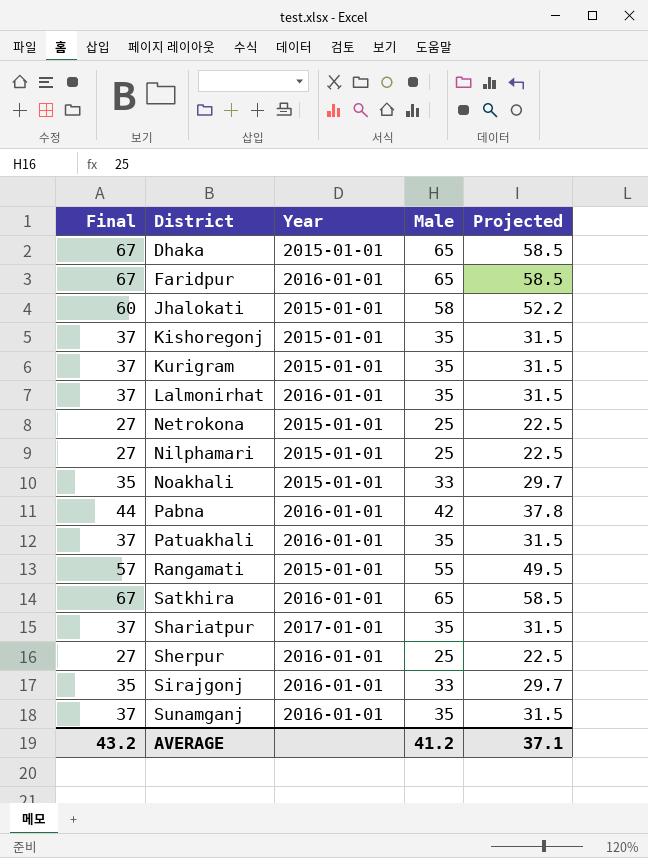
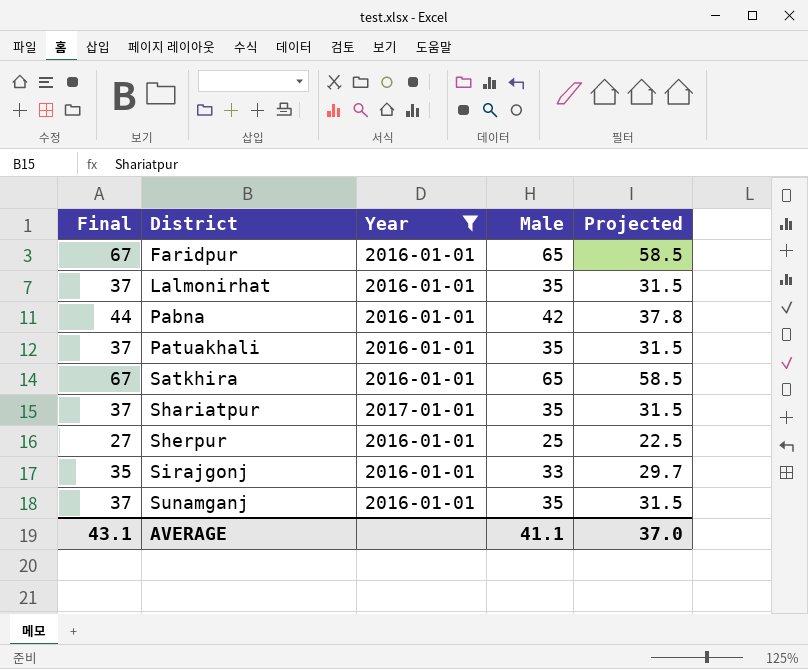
filter: none -> Year != 2015-01-01
AVERAGE | Final: 43.2 -> 43.1
AVERAGE | Male: 41.2 -> 41.1
AVERAGE | Projected: 37.1 -> 37.0

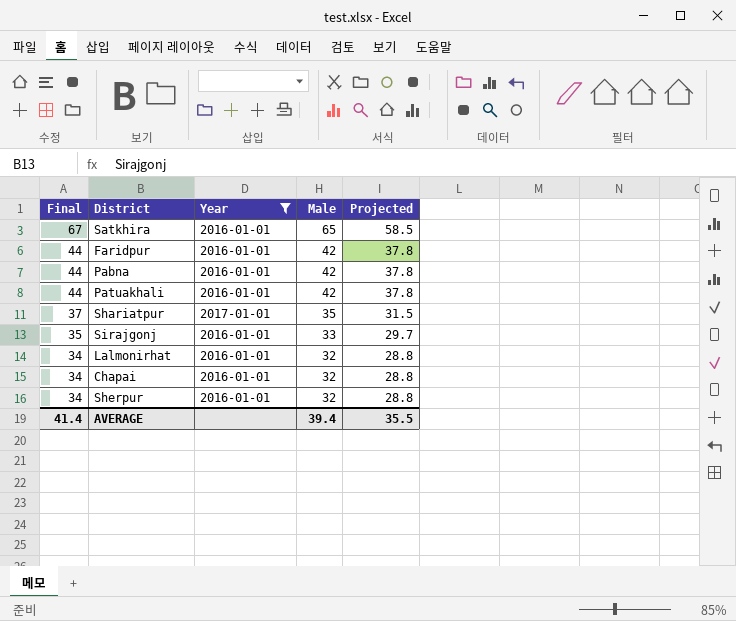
row order: District ascending -> Final descending
row Sunamganj: 37 | 2016-01-01 | 35 | 31.5 -> none
Faridpur | Final: 67 -> 44
Faridpur | Male: 65 -> 42
Faridpur | Projected: 58.5 -> 37.8
Patuakhali | Final: 37 -> 44
Patuakhali | Male: 35 -> 42
Patuakhali | Projected: 31.5 -> 37.8
Lalmonirhat | Final: 37 -> 34
Lalmonirhat | Male: 35 -> 32
Lalmonirhat | Projected: 31.5 -> 28.8
row Chapai: none -> 34 | 2016-01-01 | 32 | 28.8
Sherpur | Final: 27 -> 34
Sherpur | Male: 25 -> 32
Sherpur | Projected: 22.5 -> 28.8
AVERAGE | Final: 43.1 -> 41.4
AVERAGE | Male: 41.1 -> 39.4
AVERAGE | Projected: 37.0 -> 35.5

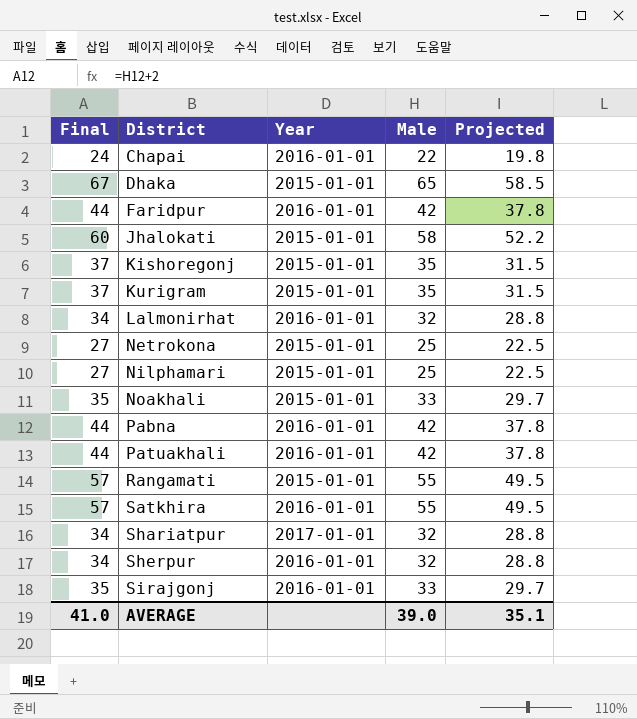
filter: Year != 2015-01-01 -> none
row order: Final descending -> District ascending
Chapai | Final: 34 -> 24
Chapai | Male: 32 -> 22
Chapai | Projected: 28.8 -> 19.8
Satkhira | Final: 67 -> 57
Satkhira | Male: 65 -> 55
Satkhira | Projected: 58.5 -> 49.5
Shariatpur | Final: 37 -> 34
Shariatpur | Male: 35 -> 32
Shariatpur | Projected: 31.5 -> 28.8
AVERAGE | Final: 41.4 -> 41.0
AVERAGE | Male: 39.4 -> 39.0
AVERAGE | Projected: 35.5 -> 35.1

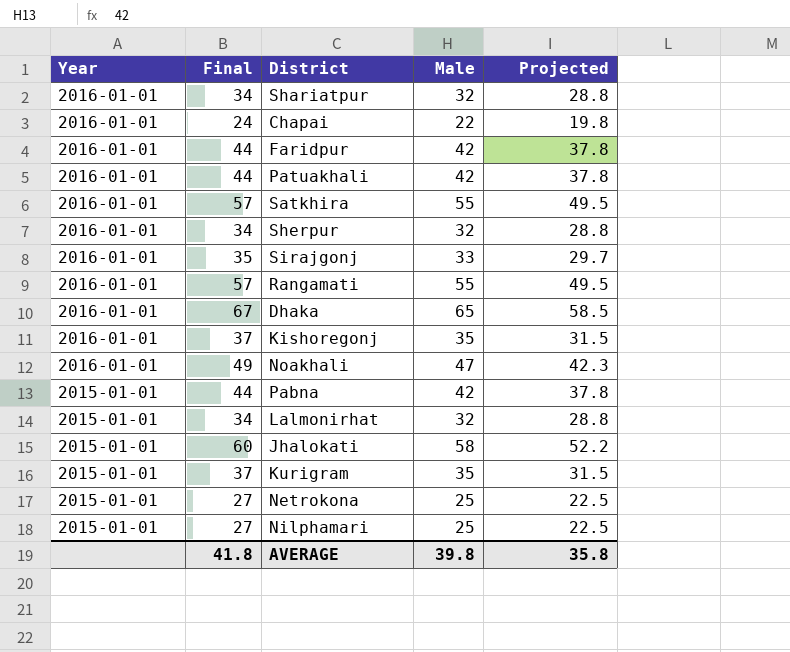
row order: District ascending -> Year descending
column Year | position: 3 -> 1
Shariatpur | Year: 2017-01-01 -> 2016-01-01
Rangamati | Year: 2015-01-01 -> 2016-01-01
Dhaka | Year: 2015-01-01 -> 2016-01-01
Kishoregonj | Year: 2015-01-01 -> 2016-01-01
Noakhali | Year: 2015-01-01 -> 2016-01-01
Noakhali | Final: 35 -> 49
Noakhali | Male: 33 -> 47
Noakhali | Projected: 29.7 -> 42.3
Pabna | Year: 2016-01-01 -> 2015-01-01
Lalmonirhat | Year: 2016-01-01 -> 2015-01-01
AVERAGE | Final: 41.0 -> 41.8
AVERAGE | Male: 39.0 -> 39.8
AVERAGE | Projected: 35.1 -> 35.8

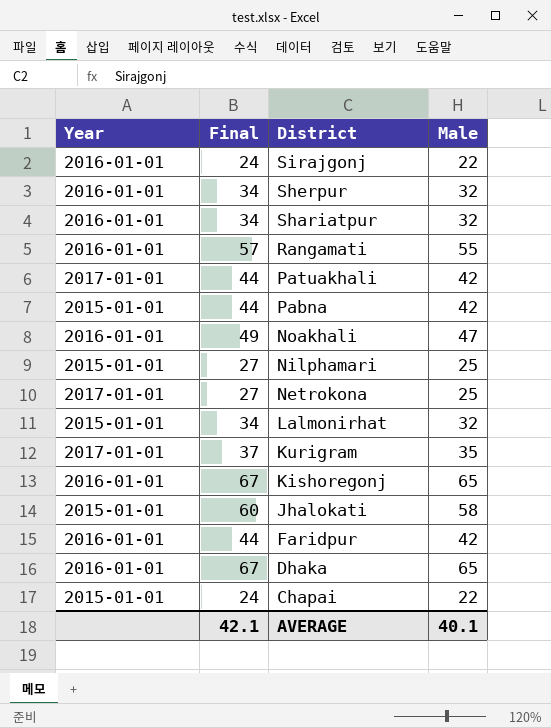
row order: Year descending -> District descending
column Projected | formula: [Male] * 0.9 -> none
row Satkhira: 2016-01-01 | 57 | 55 | 49.5 -> none
Sirajgonj | Final: 35 -> 24
Sirajgonj | Male: 33 -> 22
Patuakhali | Year: 2016-01-01 -> 2017-01-01
Netrokona | Year: 2015-01-01 -> 2017-01-01
Kurigram | Year: 2015-01-01 -> 2017-01-01
Kishoregonj | Final: 37 -> 67
Kishoregonj | Male: 35 -> 65
Chapai | Year: 2016-01-01 -> 2015-01-01
AVERAGE | Final: 41.8 -> 42.1
AVERAGE | Male: 39.8 -> 40.1

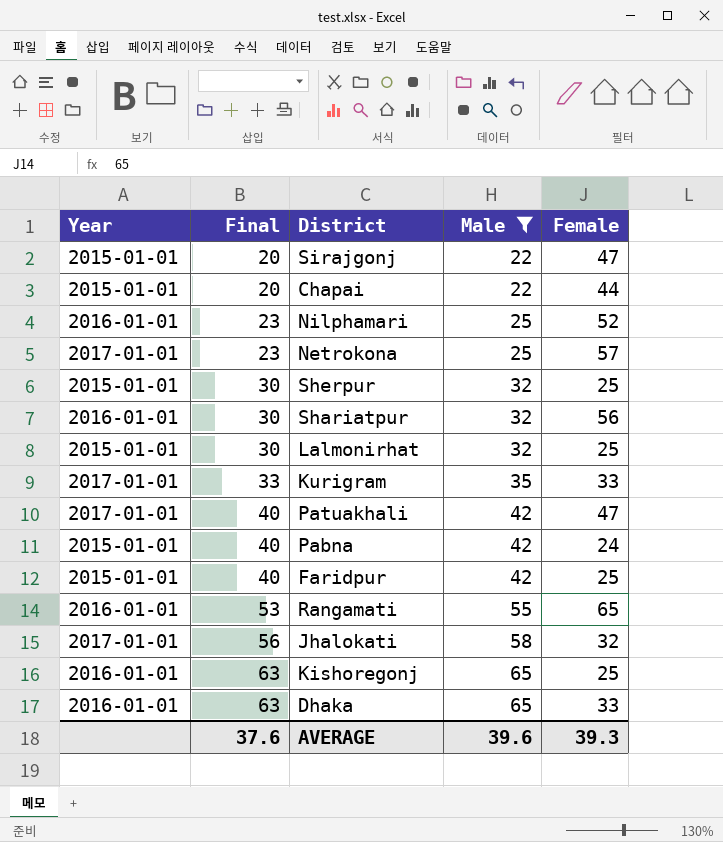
filter: none -> Male != 47
row order: District descending -> Final ascending
column Final | formula: [Male] + 2 -> [Male] - 2
column Female | position: none -> 5
Sirajgonj | Year: 2016-01-01 -> 2015-01-01
Nilphamari | Year: 2015-01-01 -> 2016-01-01
Sherpur | Year: 2016-01-01 -> 2015-01-01
Faridpur | Year: 2016-01-01 -> 2015-01-01
Jhalokati | Year: 2015-01-01 -> 2017-01-01
AVERAGE | Final: 42.1 -> 37.6
AVERAGE | Male: 40.1 -> 39.6

